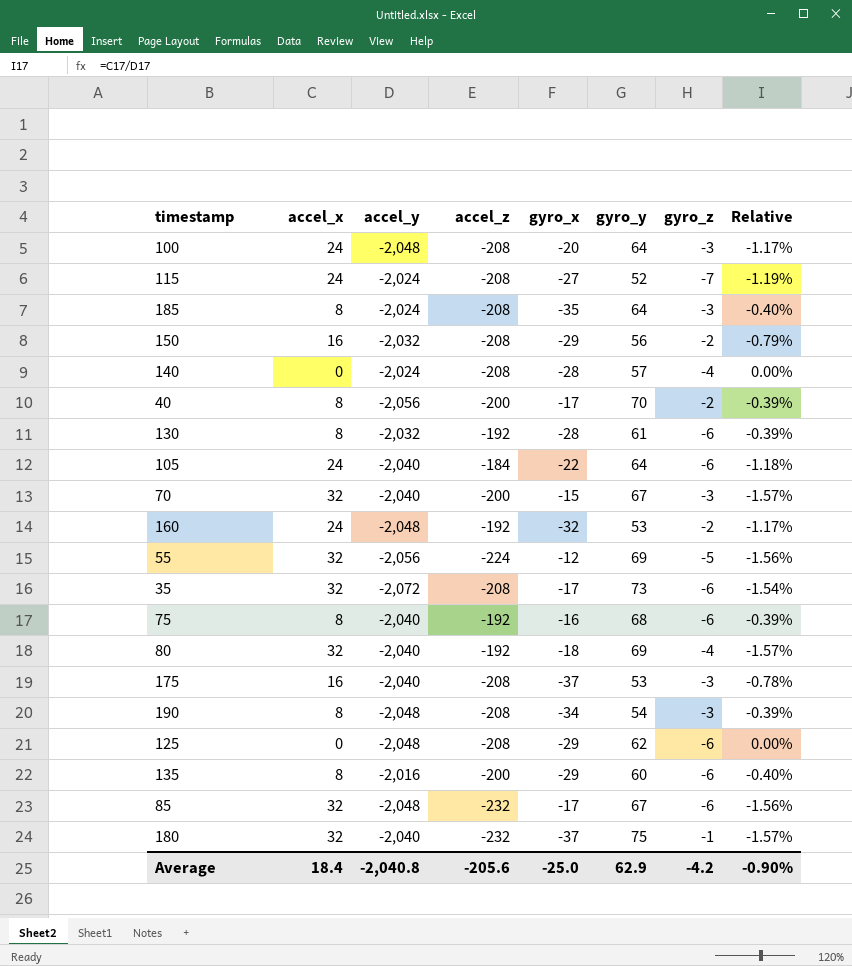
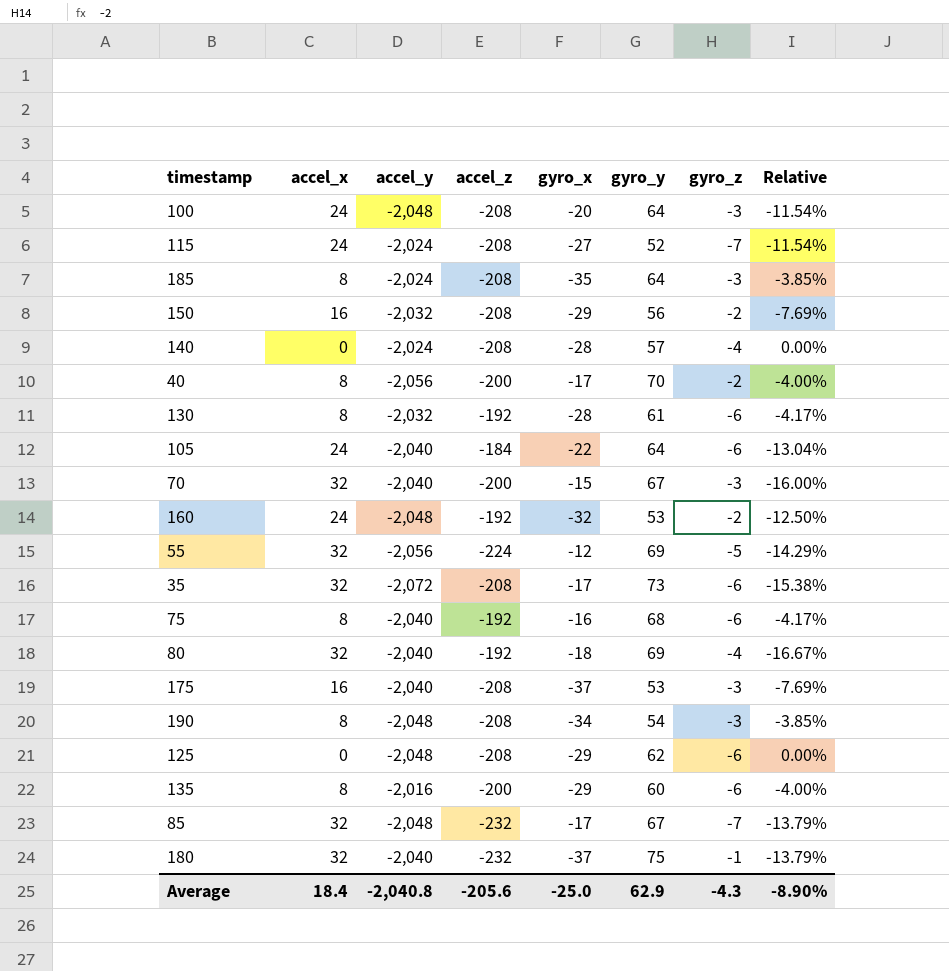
column Relative | formula: [accel_x] / [accel_y] -> [accel_x] / [accel_z]
85 | gyro_z: -6 -> -7
Average | gyro_z: -4.2 -> -4.3
Average | Relative: -0.90% -> -8.90%

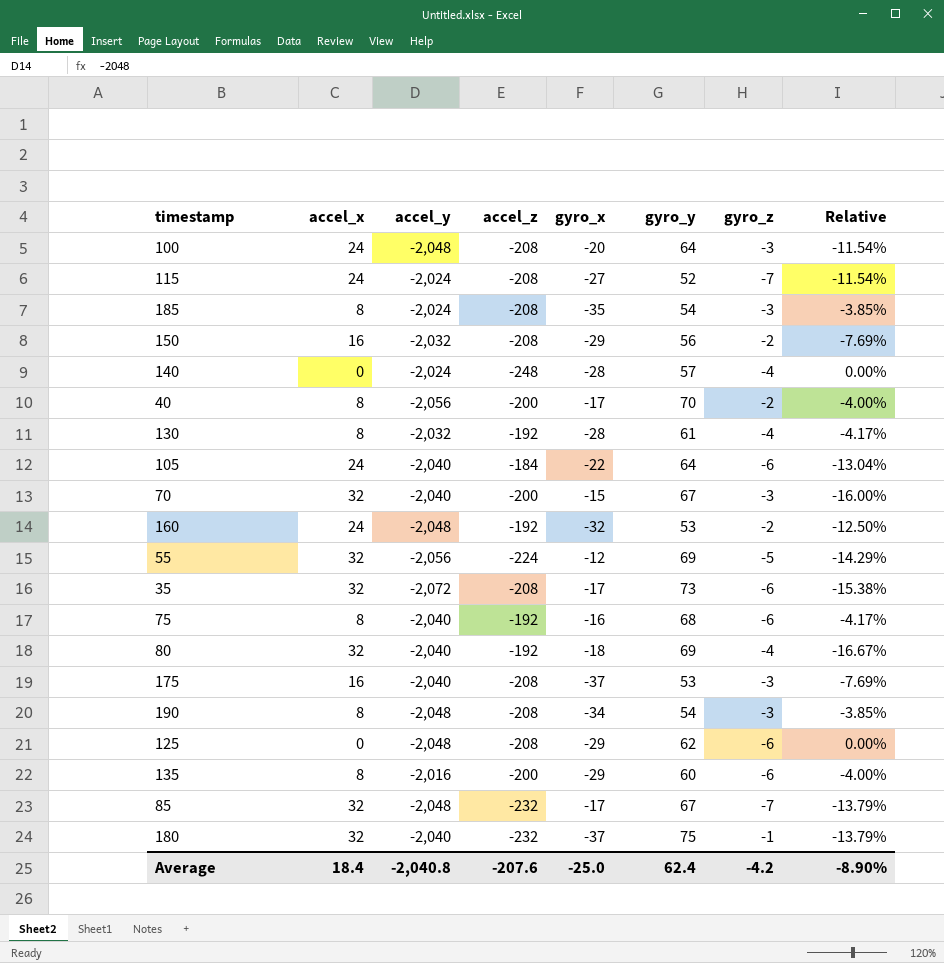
185 | gyro_y: 64 -> 54
140 | accel_z: -208 -> -248
130 | gyro_z: -6 -> -4
Average | accel_z: -205.6 -> -207.6
Average | gyro_y: 62.9 -> 62.4
Average | gyro_z: -4.3 -> -4.2

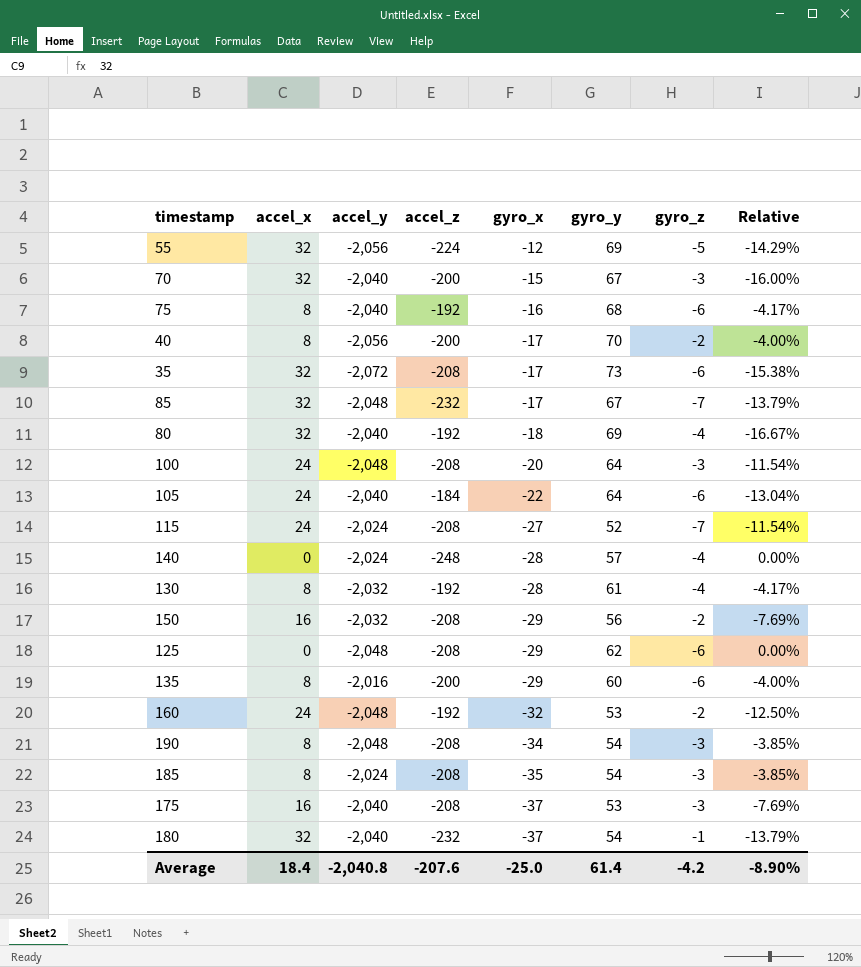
row order: none -> gyro_x descending
180 | gyro_y: 75 -> 54
Average | gyro_y: 62.4 -> 61.4

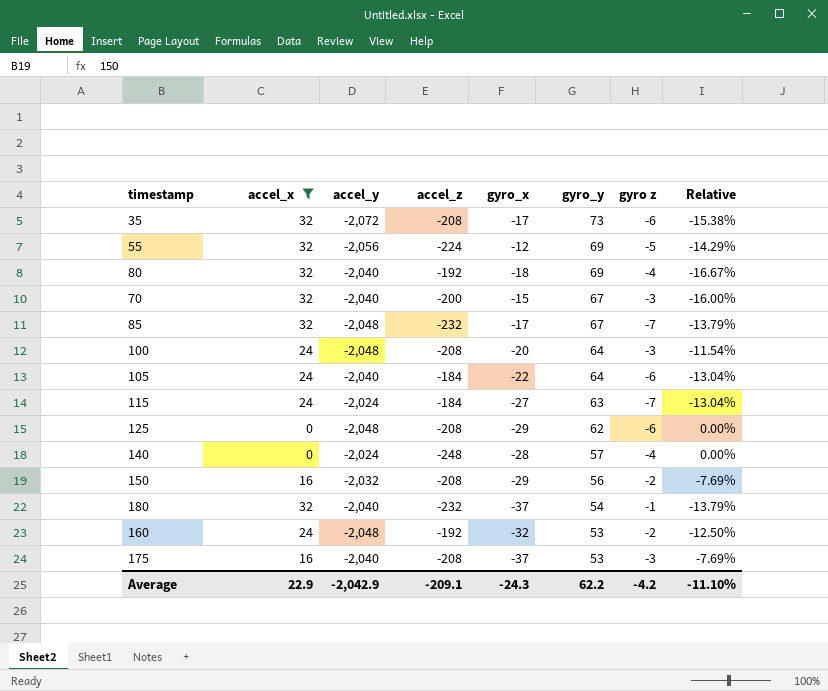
filter: none -> accel_x != 8
row order: gyro_x descending -> gyro_y descending
column name: gyro_z -> gyro z
115 | accel_z: -208 -> -184
115 | gyro_y: 52 -> 63
115 | Relative: -11.54% -> -13.04%
Average | accel_x: 18.4 -> 22.9
Average | accel_y: -2,040.8 -> -2,042.9
Average | accel_z: -207.6 -> -209.1
Average | gyro_x: -25.0 -> -24.3
Average | gyro_y: 61.4 -> 62.2
Average | Relative: -8.90% -> -11.10%

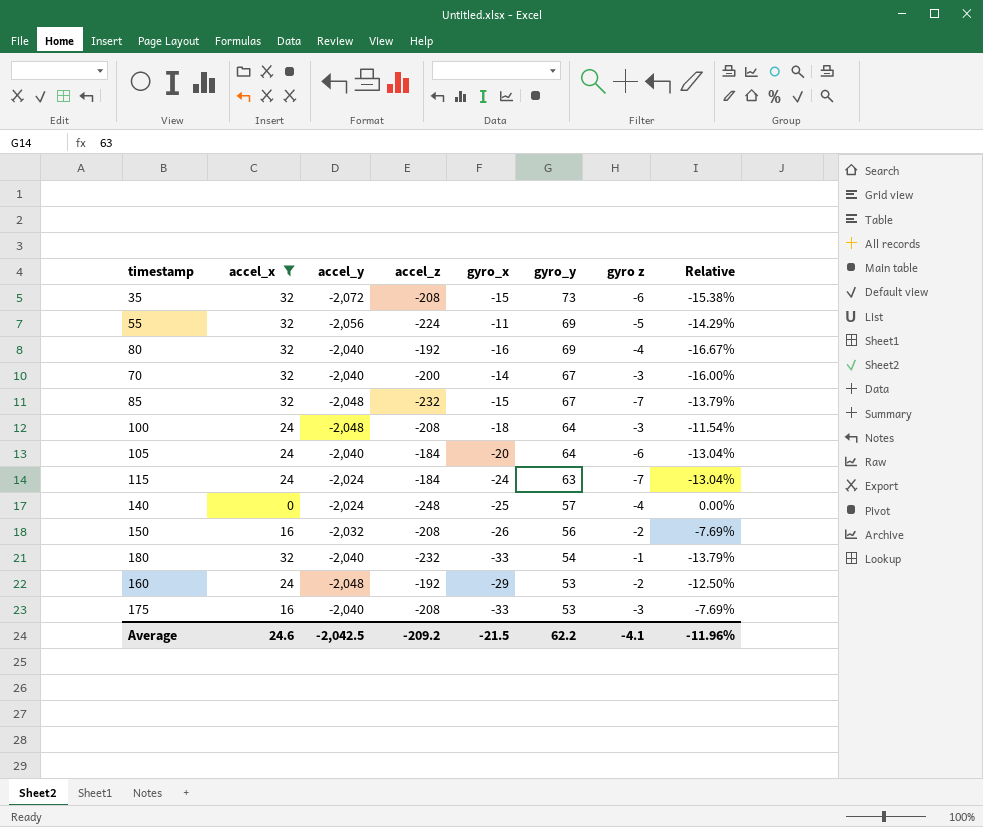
row 125: 0 | -2,048 | -208 | -29 | 62 | -6 | 0.00% -> none
35 | gyro_x: -17 -> -15
55 | gyro_x: -12 -> -11
80 | gyro_x: -18 -> -16
70 | gyro_x: -15 -> -14
85 | gyro_x: -17 -> -15
100 | gyro_x: -20 -> -18
105 | gyro_x: -22 -> -20
115 | gyro_x: -27 -> -24
140 | gyro_x: -28 -> -25
150 | gyro_x: -29 -> -26
180 | gyro_x: -37 -> -33
160 | gyro_x: -32 -> -29
175 | gyro_x: -37 -> -33
Average | accel_x: 22.9 -> 24.6
Average | accel_y: -2,042.9 -> -2,042.5
Average | accel_z: -209.1 -> -209.2
Average | gyro_x: -24.3 -> -21.5
Average | gyro z: -4.2 -> -4.1
Average | Relative: -11.10% -> -11.96%

